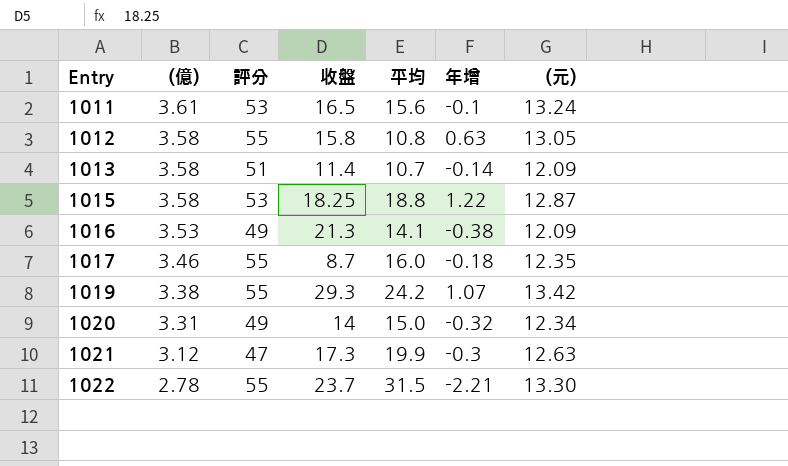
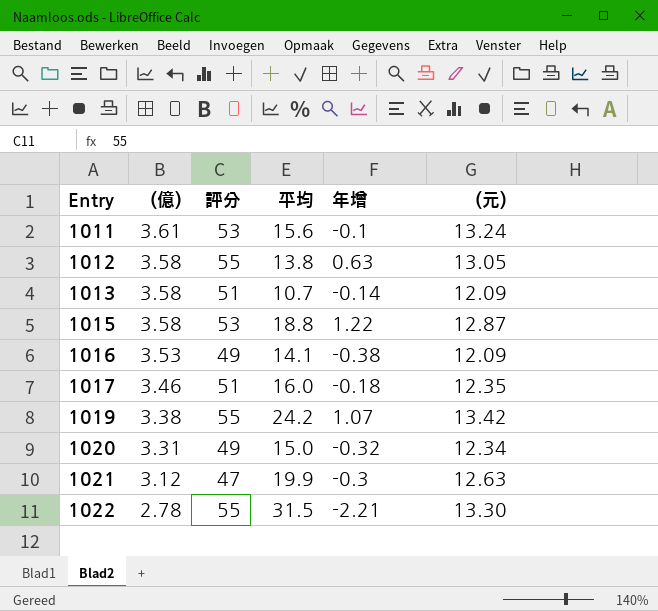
column 收盤 | position: 4 -> none
1012 | 平均: 10.8 -> 13.8
1017 | 評分: 55 -> 51

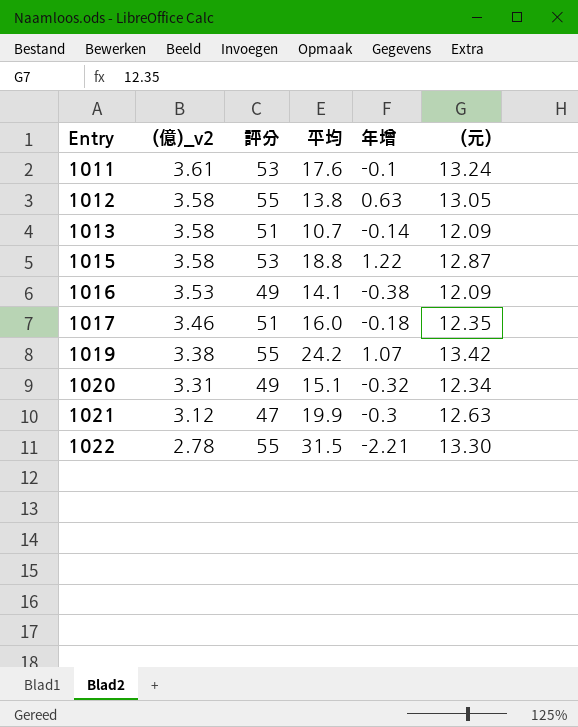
column name: (億) -> (億)_v2
1011 | 平均: 15.6 -> 17.6
1020 | 平均: 15.0 -> 15.1

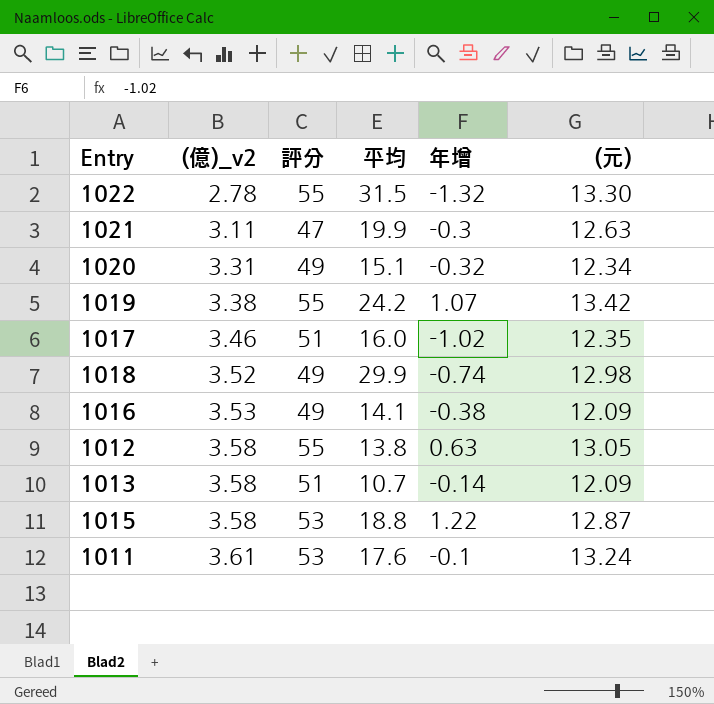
row order: Entry ascending -> (億)_v2 ascending
1022 | 年增: -2.21 -> -1.32
1021 | (億)_v2: 3.12 -> 3.11
1017 | 年增: -0.18 -> -1.02
row 1018: none -> 3.52 | 49 | 29.9 | -0.74 | 12.98

